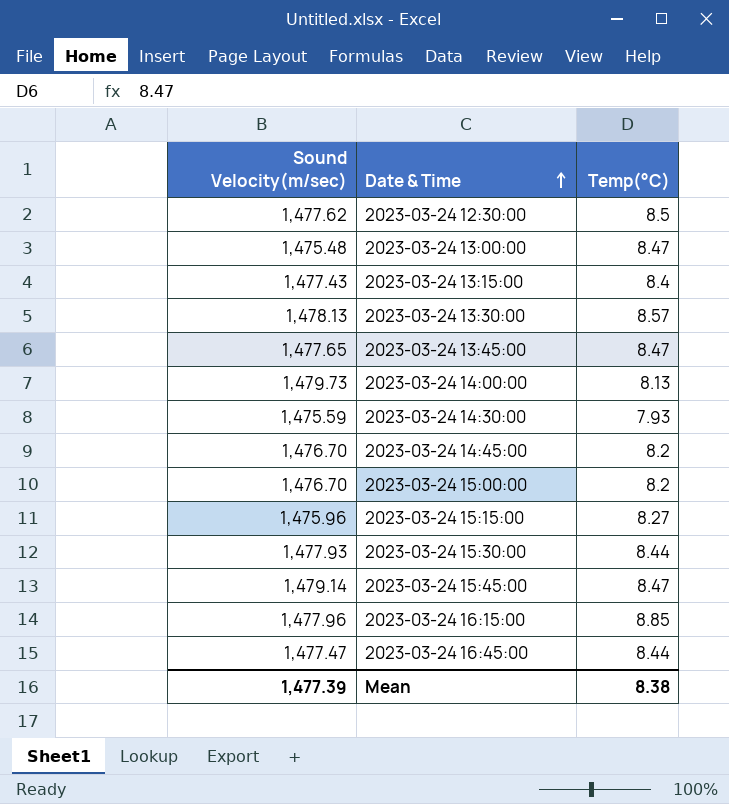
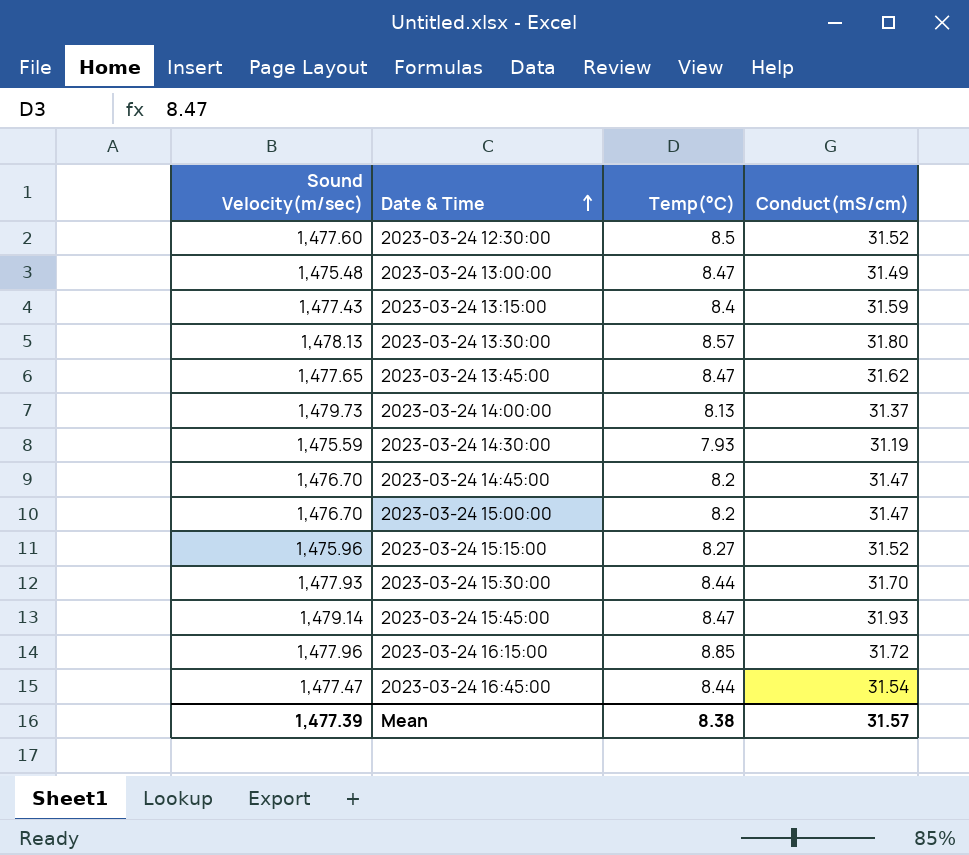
column Conduct(mS/cm) | position: none -> 4
2023-03-24 12:30:00 | Sound Velocity(m/sec): 1,477.62 -> 1,477.60

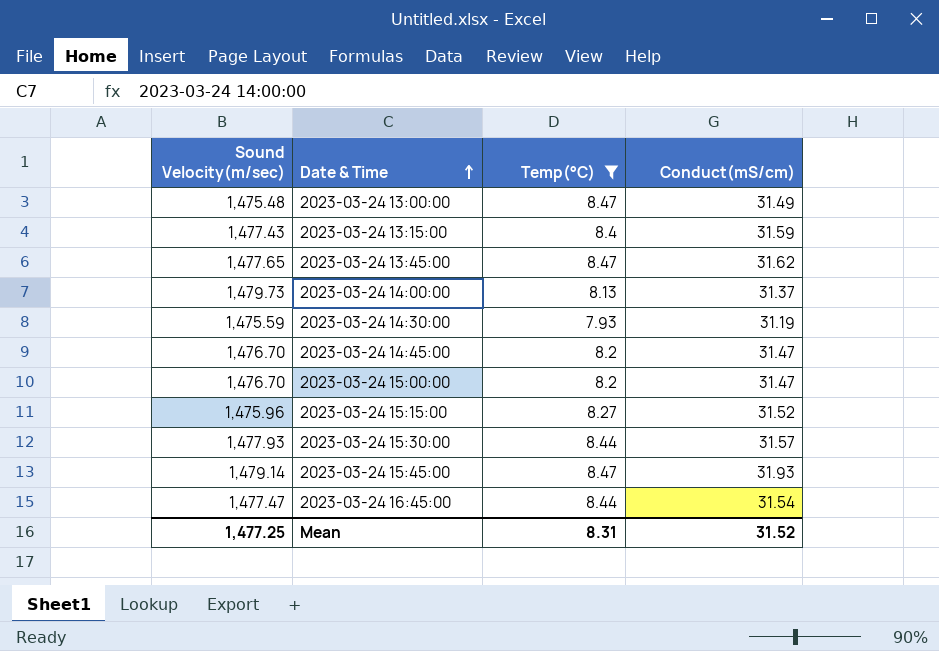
filter: none -> Temp(°C) <= 8.47
2023-03-24 15:30:00 | Conduct(mS/cm): 31.70 -> 31.57
Mean | Sound Velocity(m/sec): 1,477.39 -> 1,477.25
Mean | Temp(°C): 8.38 -> 8.31
Mean | Conduct(mS/cm): 31.57 -> 31.52

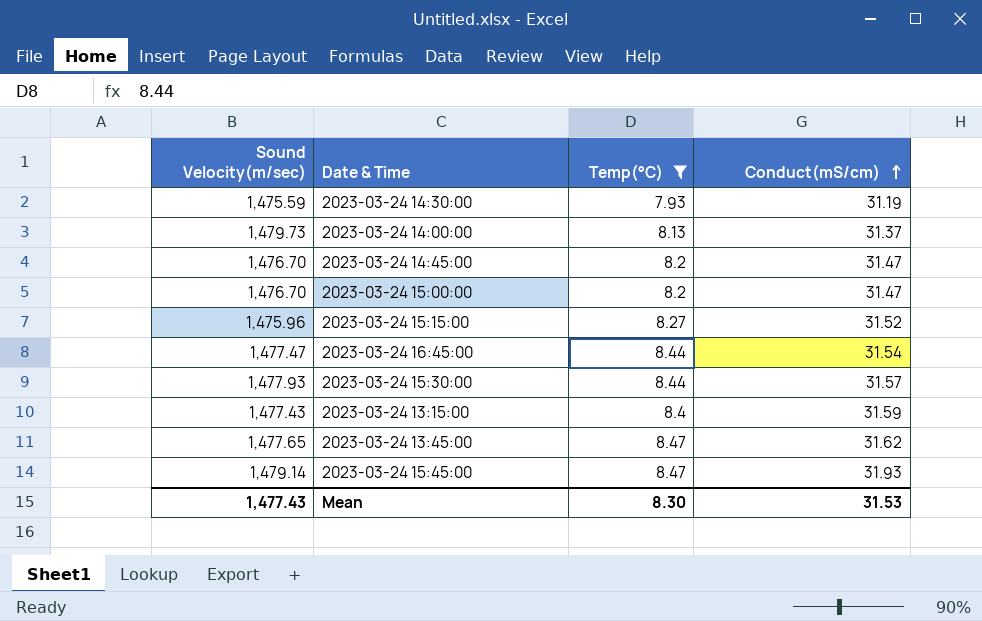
row order: Date & Time ascending -> Conduct(mS/cm) ascending
row 2023-03-24 13:00:00: 1,475.48 | 8.47 | 31.49 -> none
Mean | Sound Velocity(m/sec): 1,477.25 -> 1,477.43
Mean | Temp(°C): 8.31 -> 8.30
Mean | Conduct(mS/cm): 31.52 -> 31.53

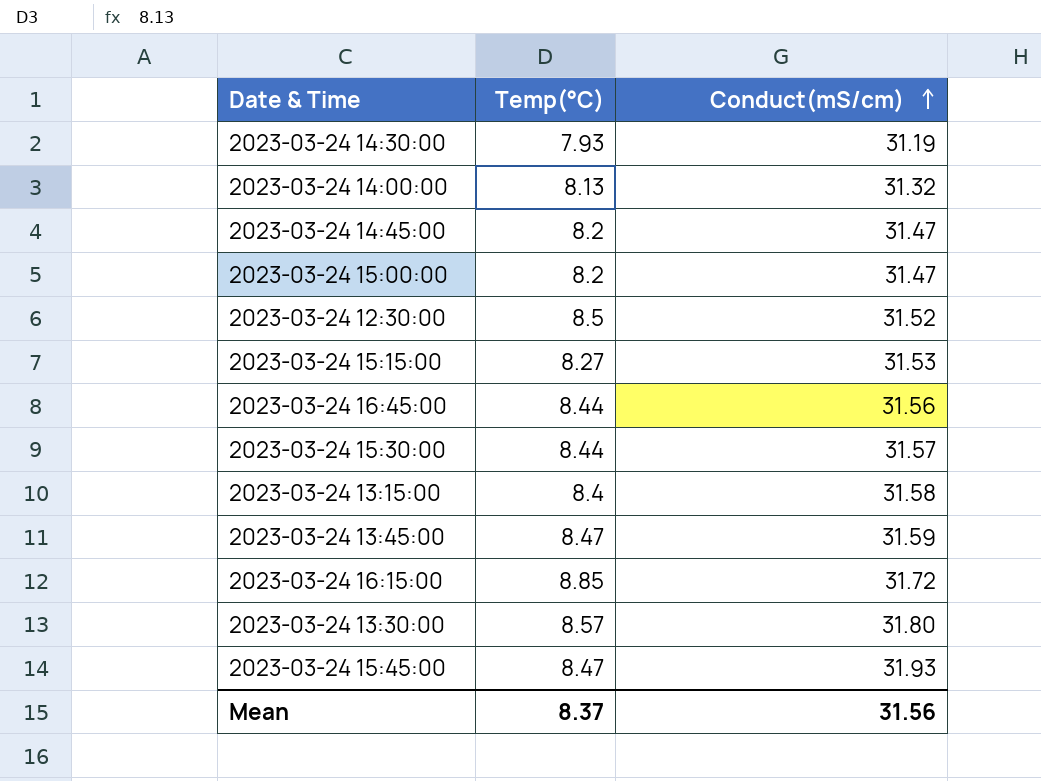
filter: Temp(°C) <= 8.47 -> none
column Sound Velocity(m/sec) | position: 1 -> none
2023-03-24 14:00:00 | Conduct(mS/cm): 31.37 -> 31.32
2023-03-24 15:15:00 | Conduct(mS/cm): 31.52 -> 31.53
2023-03-24 16:45:00 | Conduct(mS/cm): 31.54 -> 31.56
2023-03-24 13:15:00 | Conduct(mS/cm): 31.59 -> 31.58
2023-03-24 13:45:00 | Conduct(mS/cm): 31.62 -> 31.59
Mean | Temp(°C): 8.30 -> 8.37
Mean | Conduct(mS/cm): 31.53 -> 31.56

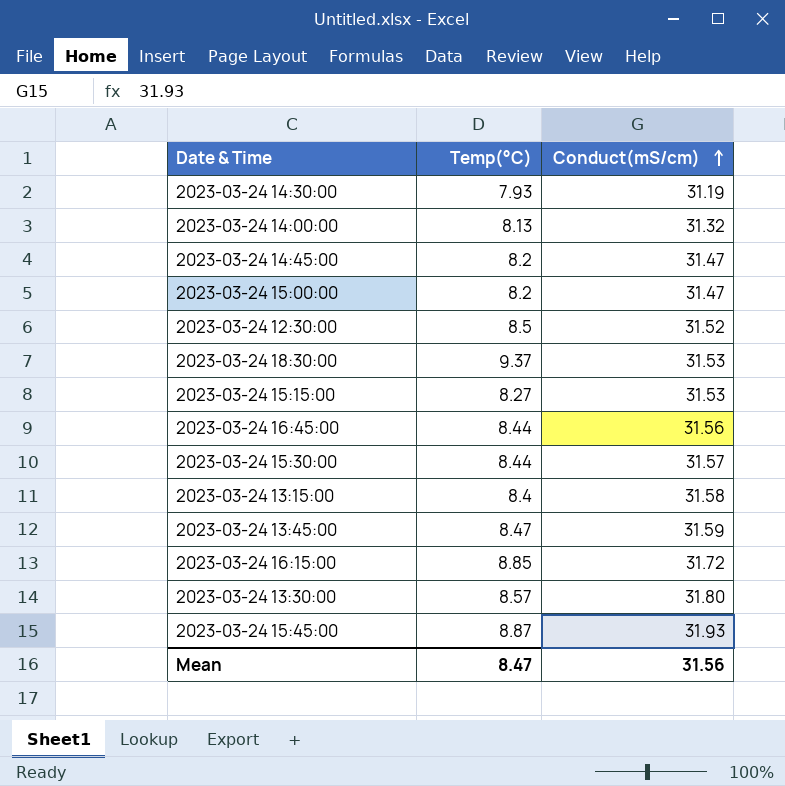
row 2023-03-24 18:30:00: none -> 9.37 | 31.53
2023-03-24 15:45:00 | Temp(°C): 8.47 -> 8.87
Mean | Temp(°C): 8.37 -> 8.47

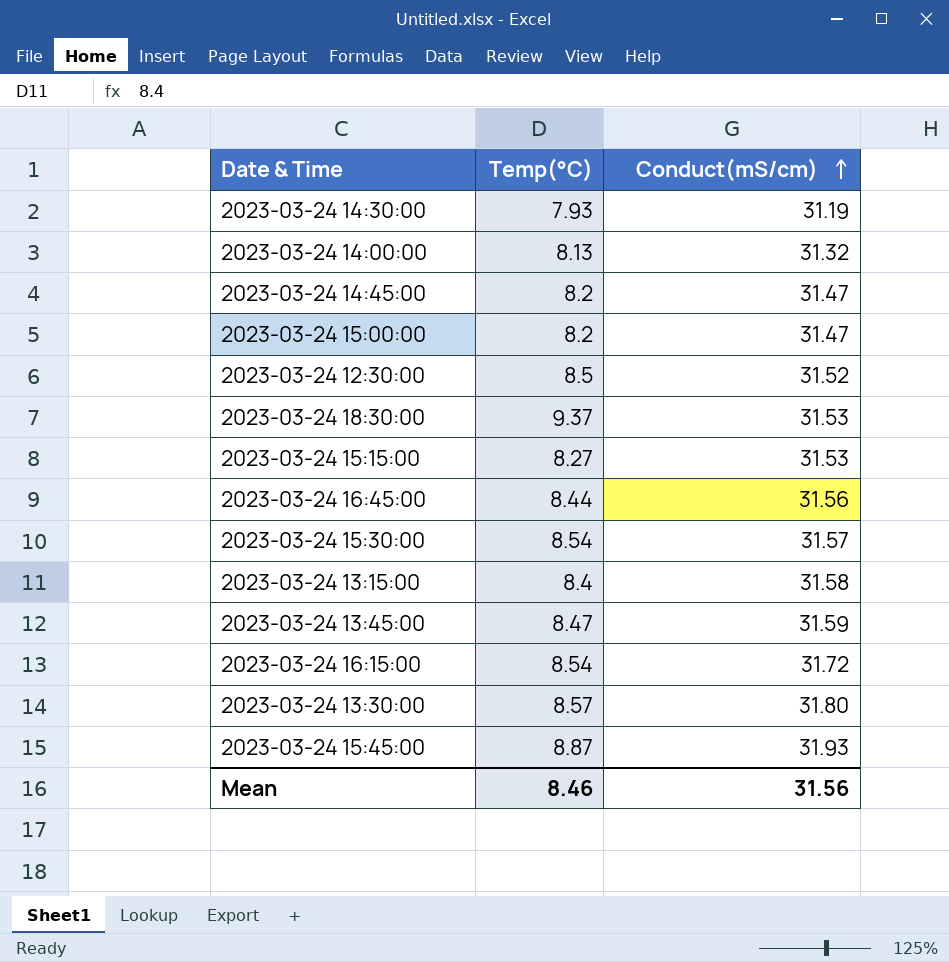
2023-03-24 15:30:00 | Temp(°C): 8.44 -> 8.54
2023-03-24 16:15:00 | Temp(°C): 8.85 -> 8.54
Mean | Temp(°C): 8.47 -> 8.46

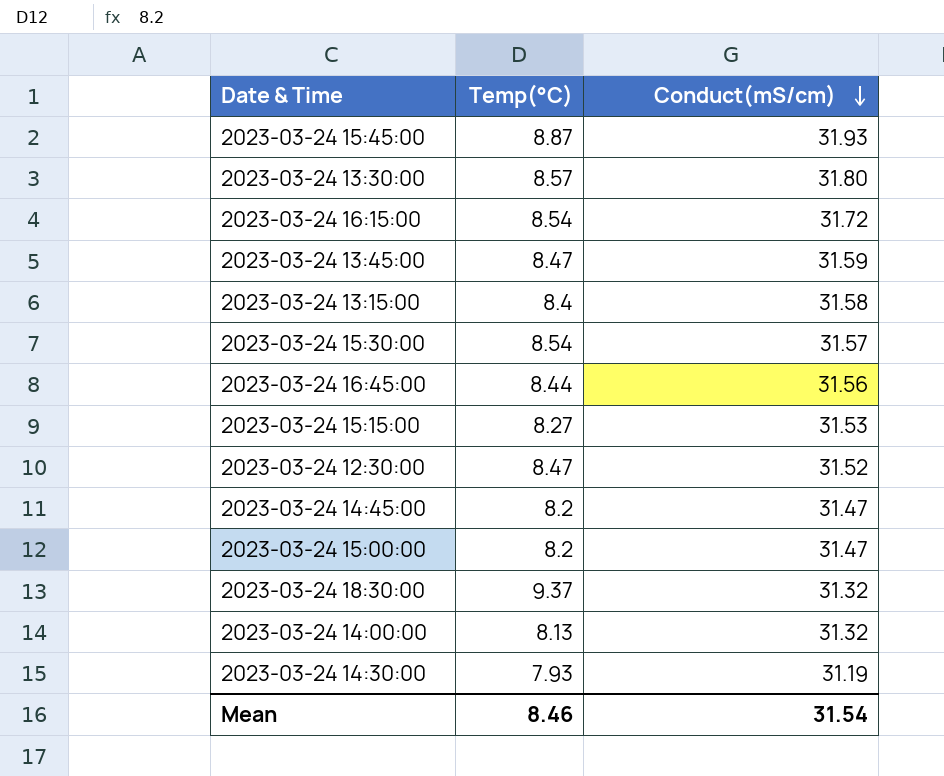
row order: Conduct(mS/cm) ascending -> Conduct(mS/cm) descending
2023-03-24 12:30:00 | Temp(°C): 8.5 -> 8.47
2023-03-24 18:30:00 | Conduct(mS/cm): 31.53 -> 31.32
Mean | Conduct(mS/cm): 31.56 -> 31.54

